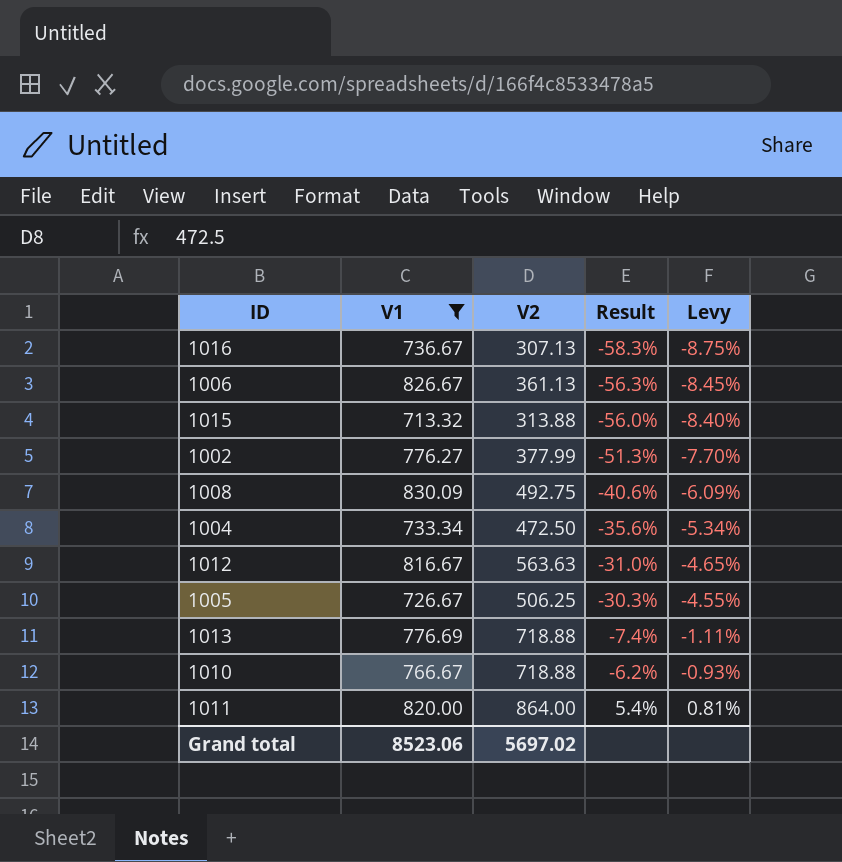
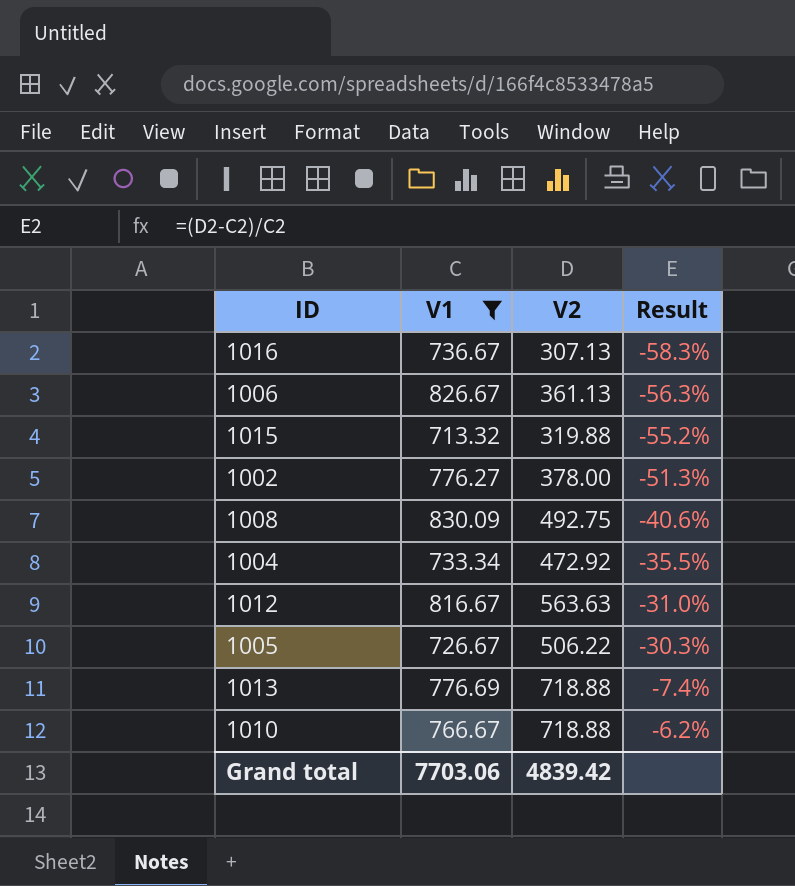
column Levy | formula: [Result] * 0.15 -> none
row 1011: 820.00 | 864.00 | 5.4% | 0.81% -> none
1015 | V2: 313.88 -> 319.88
1015 | Result: -56.0% -> -55.2%
1002 | V2: 377.99 -> 378.00
1004 | V2: 472.50 -> 472.92
1004 | Result: -35.6% -> -35.5%
1005 | V2: 506.25 -> 506.22
Grand total | V1: 8523.06 -> 7703.06
Grand total | V2: 5697.02 -> 4839.42

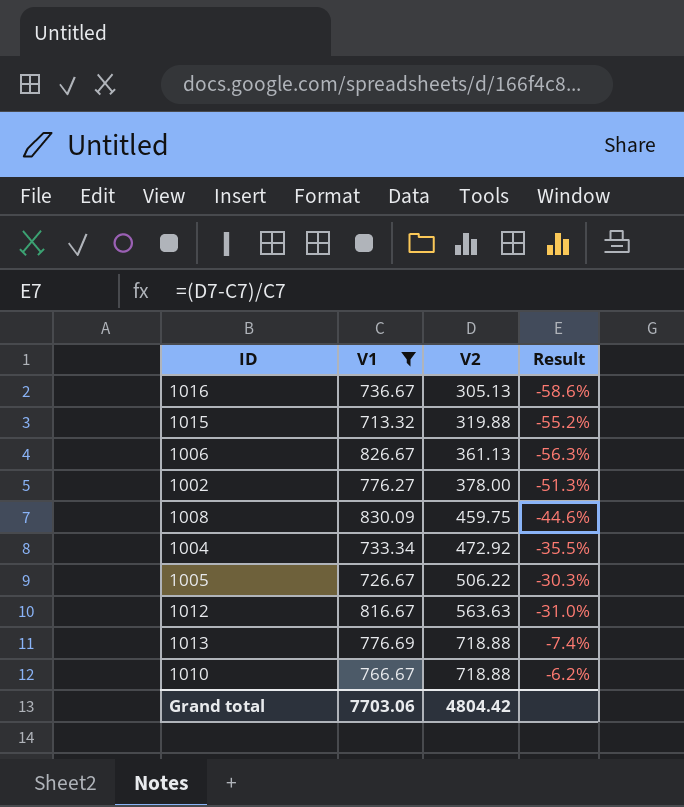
row order: Result ascending -> V2 ascending
1016 | V2: 307.13 -> 305.13
1016 | Result: -58.3% -> -58.6%
1008 | V2: 492.75 -> 459.75
1008 | Result: -40.6% -> -44.6%
Grand total | V2: 4839.42 -> 4804.42

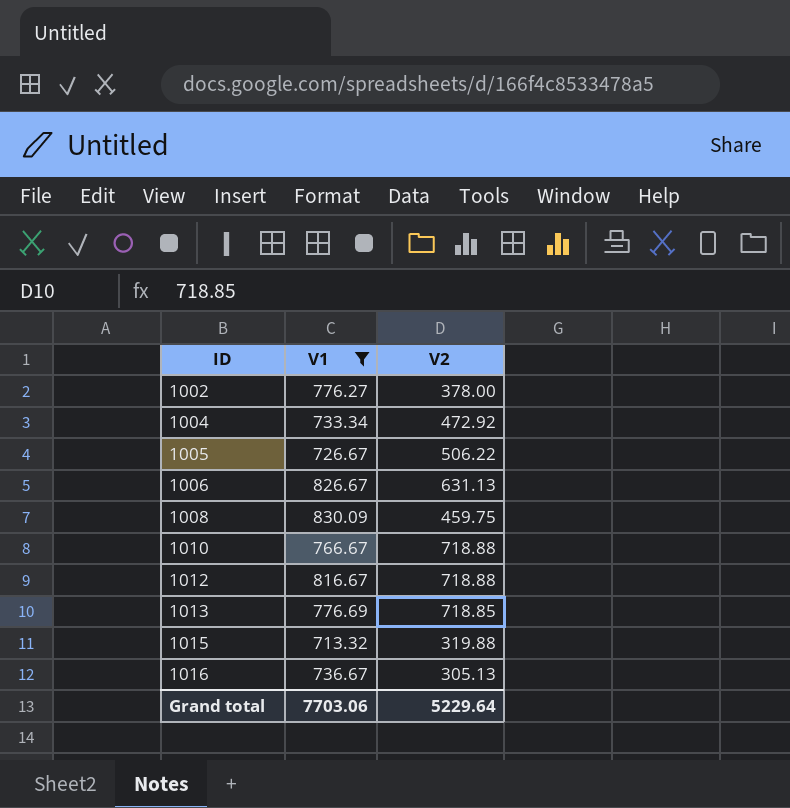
row order: V2 ascending -> ID ascending
column Result | formula: ([V2] - [V1]) / [V1] -> none
1006 | V2: 361.13 -> 631.13
1012 | V2: 563.63 -> 718.88
1013 | V2: 718.88 -> 718.85
Grand total | V2: 4804.42 -> 5229.64

